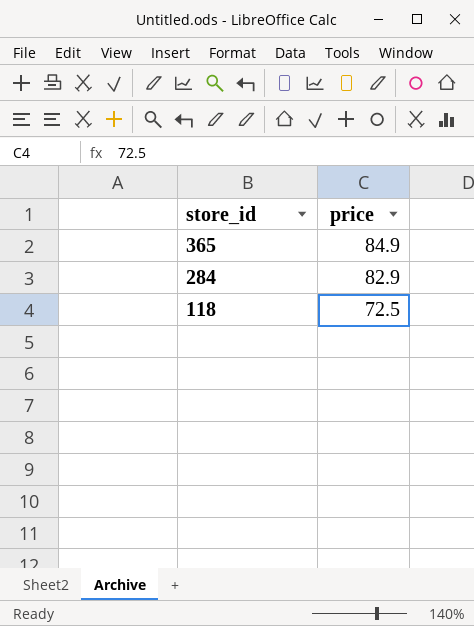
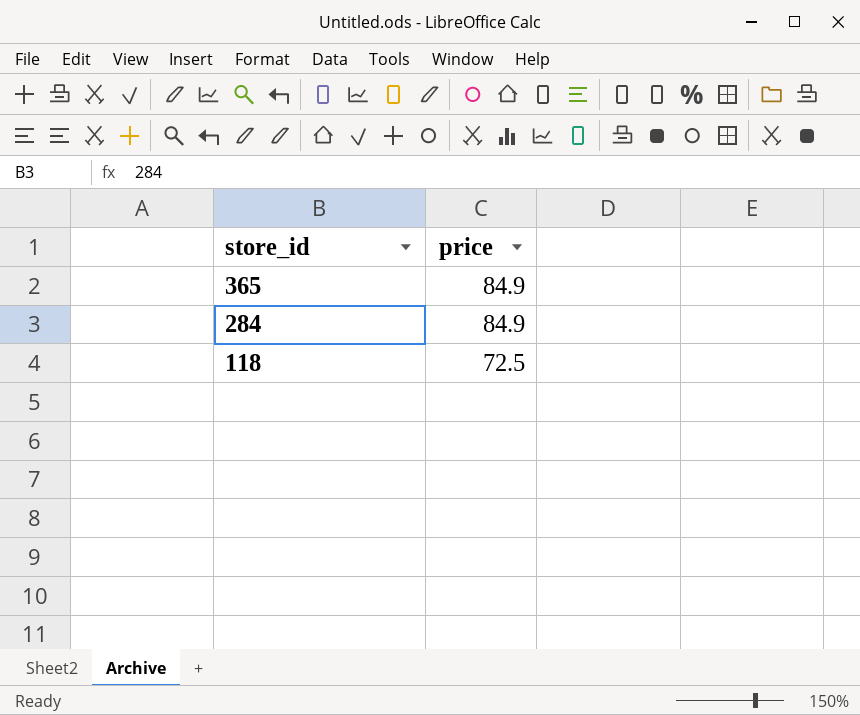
284 | price: 82.9 -> 84.9

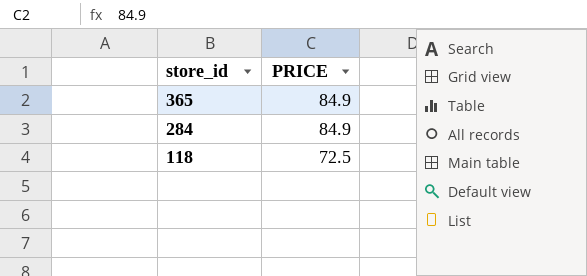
column name: price -> PRICE

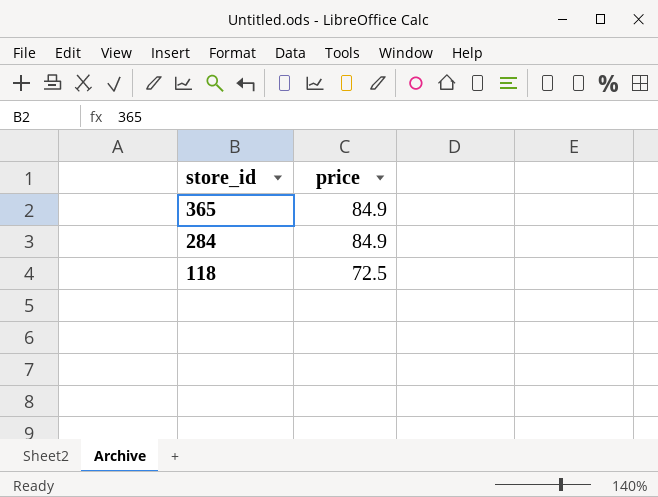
column name: PRICE -> price

